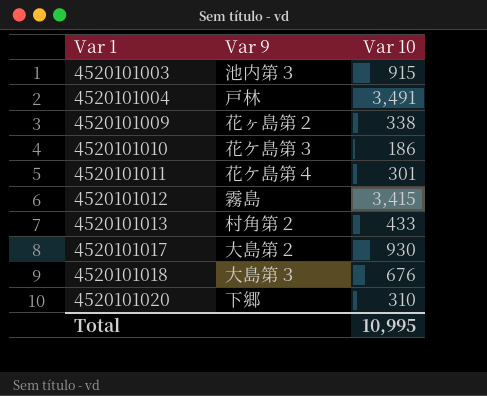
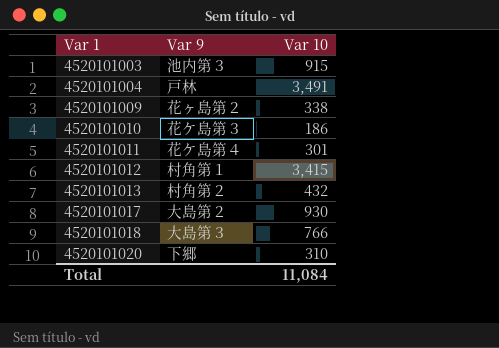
4520101012 | Var 9: 霧島 -> 村角第１
4520101013 | Var 10: 433 -> 432
4520101018 | Var 10: 676 -> 766
Total | Var 10: 10,995 -> 11,084

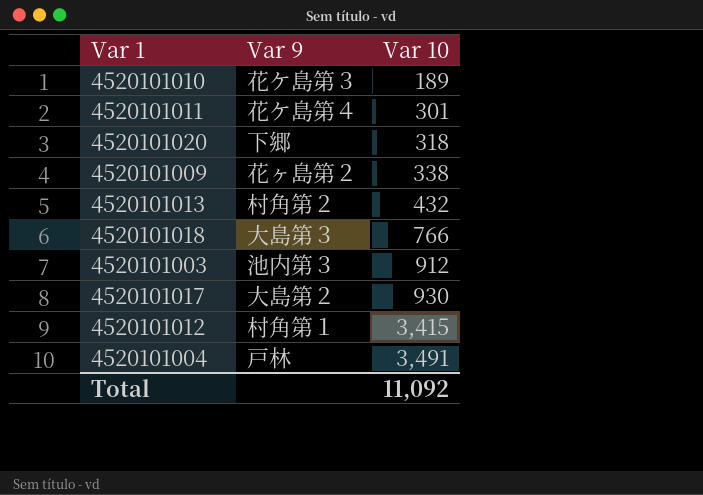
row order: Var 1 ascending -> Var 10 ascending
4520101010 | Var 10: 186 -> 189
4520101020 | Var 10: 310 -> 318
4520101003 | Var 10: 915 -> 912
Total | Var 10: 11,084 -> 11,092

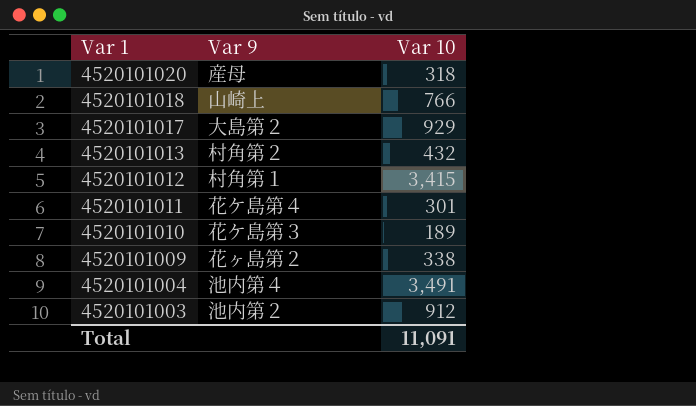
row order: Var 10 ascending -> Var 1 descending
4520101020 | Var 9: 下郷 -> 産母
4520101018 | Var 9: 大島第３ -> 山崎上
4520101017 | Var 10: 930 -> 929
4520101004 | Var 9: 戸林 -> 池内第４
4520101003 | Var 9: 池内第３ -> 池内第２
Total | Var 10: 11,092 -> 11,091

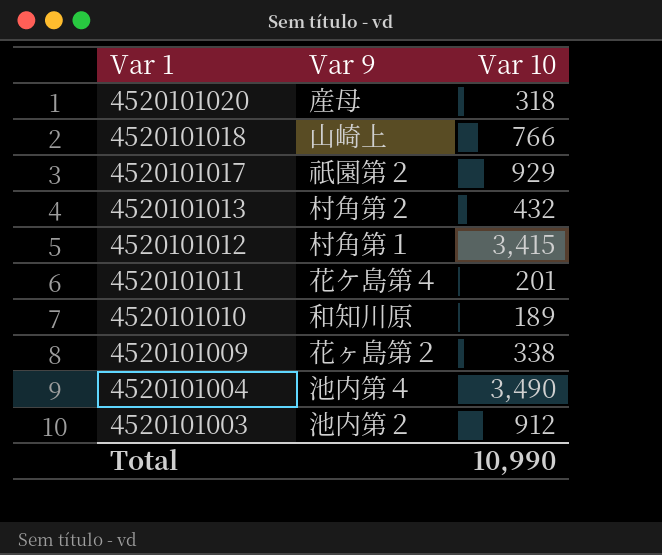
4520101017 | Var 9: 大島第２ -> 祇園第２
4520101011 | Var 10: 301 -> 201
4520101010 | Var 9: 花ケ島第３ -> 和知川原
4520101004 | Var 10: 3,491 -> 3,490
Total | Var 10: 11,091 -> 10,990

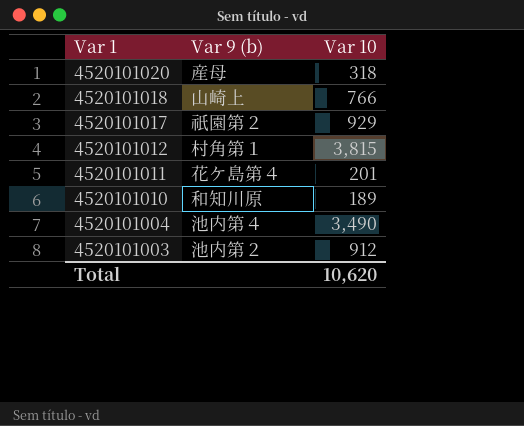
column name: Var 9 -> Var 9 (b)
row 4520101013: 村角第２ | 432 -> none
row 4520101009: 花ヶ島第２ | 338 -> none
4520101012 | Var 10: 3,415 -> 3,815
Total | Var 10: 10,990 -> 10,620

